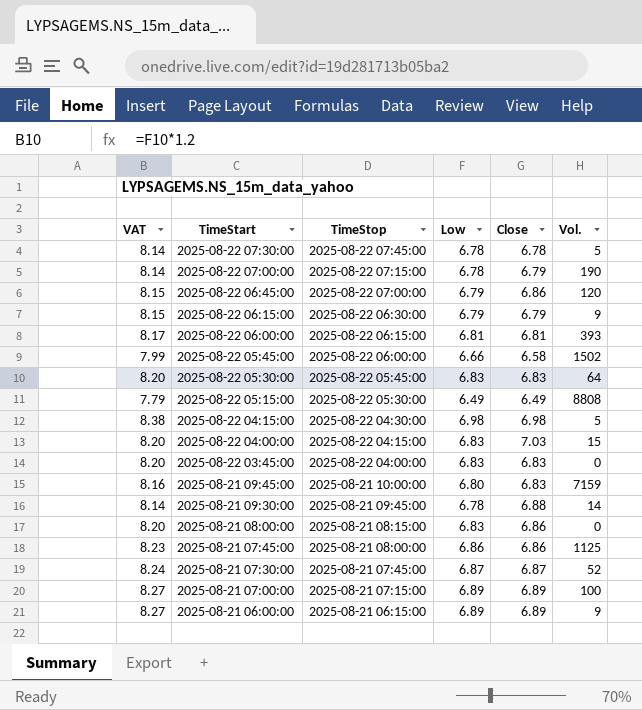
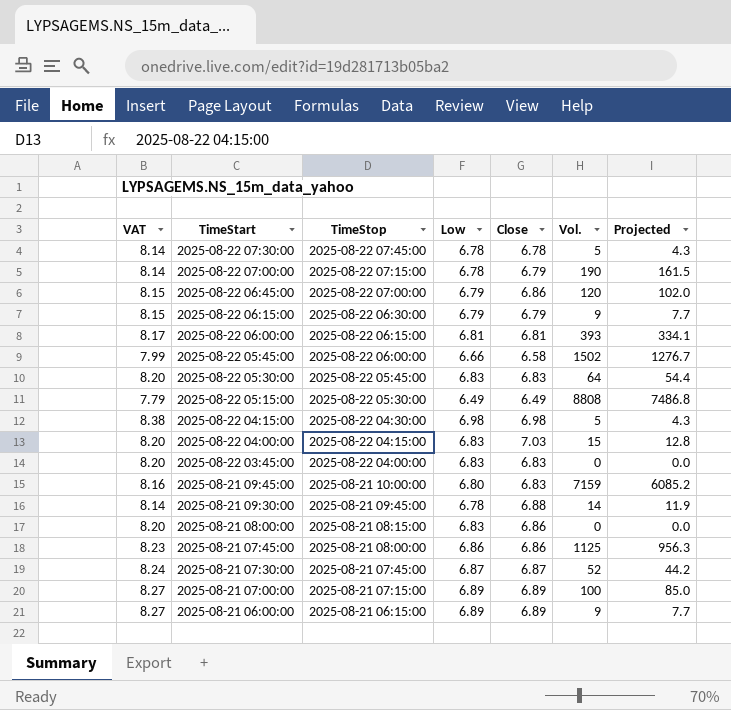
column Projected | formula: none -> [Vol.] * 0.85

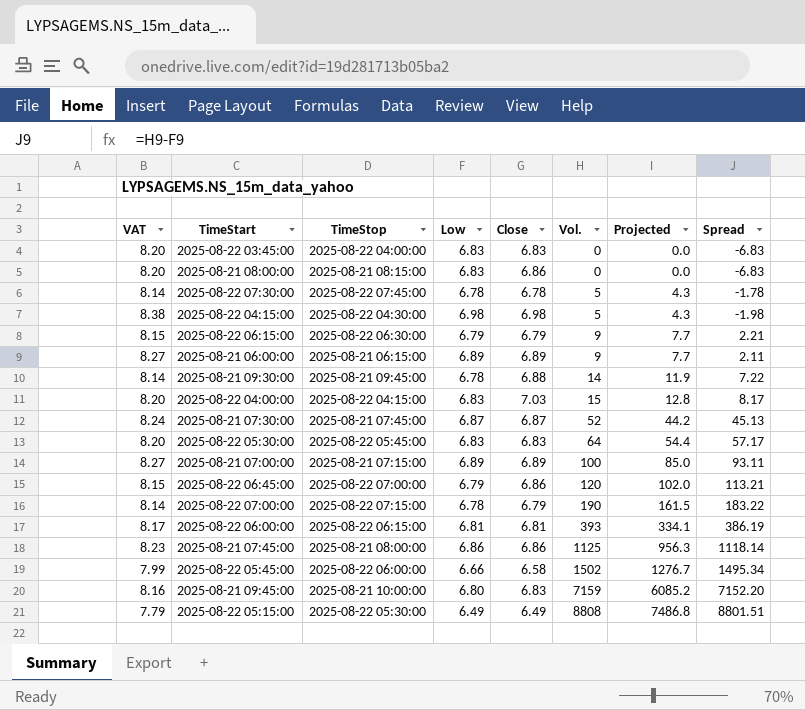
row order: TimeStart descending -> Vol. ascending
column Spread | formula: none -> [Vol.] - [Low]

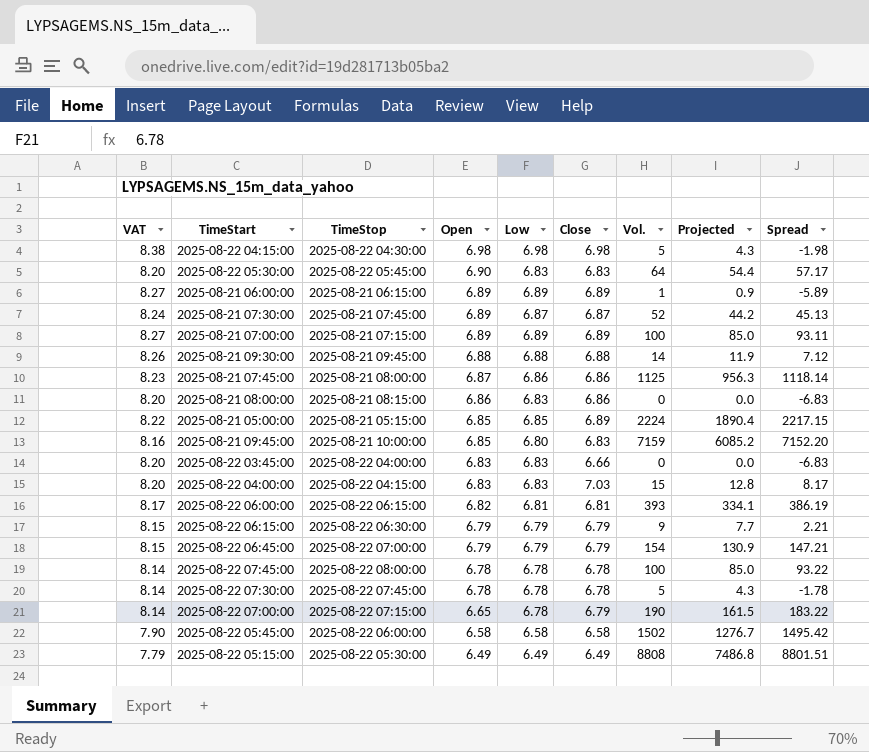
row order: Vol. ascending -> Open descending
column Open | position: none -> 4
2025-08-21 06:00:00 | Vol.: 9 -> 1
2025-08-21 06:00:00 | Projected: 7.7 -> 0.9
2025-08-21 06:00:00 | Spread: 2.11 -> -5.89
2025-08-21 09:30:00 | VAT: 8.14 -> 8.26
2025-08-21 09:30:00 | Low: 6.78 -> 6.88
2025-08-21 09:30:00 | Spread: 7.22 -> 7.12
row 2025-08-21 05:00:00: none -> 8.22 | 2025-08-21 05:15:00 | 6.85 | 6.85 | 6.89 | 2224 | 1890.4 | 2217.15
2025-08-22 03:45:00 | Close: 6.83 -> 6.66
2025-08-22 06:45:00 | Close: 6.86 -> 6.79
2025-08-22 06:45:00 | Vol.: 120 -> 154
2025-08-22 06:45:00 | Projected: 102.0 -> 130.9
2025-08-22 06:45:00 | Spread: 113.21 -> 147.21
row 2025-08-22 07:45:00: none -> 8.14 | 2025-08-22 08:00:00 | 6.78 | 6.78 | 6.78 | 100 | 85.0 | 93.22
2025-08-22 05:45:00 | VAT: 7.99 -> 7.90
2025-08-22 05:45:00 | Low: 6.66 -> 6.58
2025-08-22 05:45:00 | Spread: 1495.34 -> 1495.42

